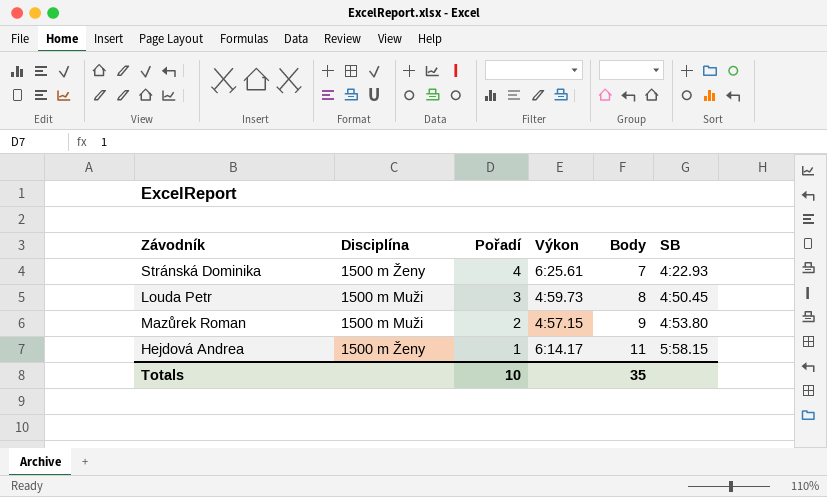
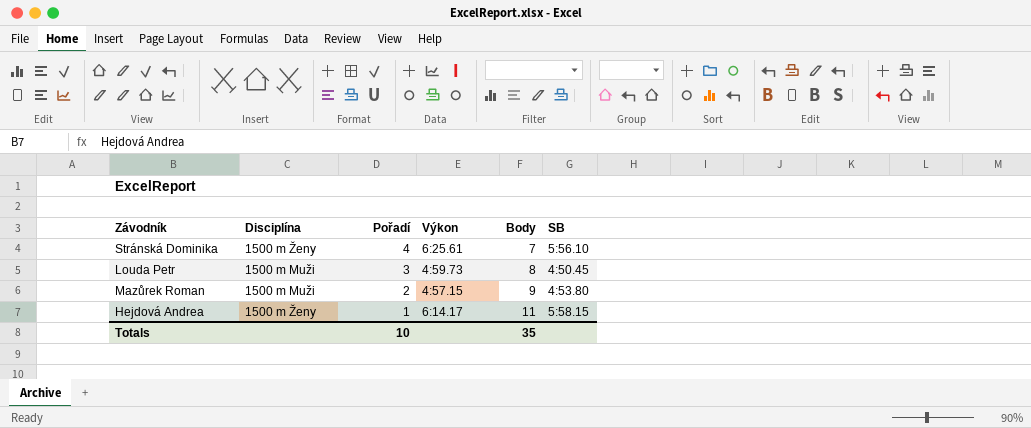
Stránská Dominika | SB: 4:22.93 -> 5:56.10

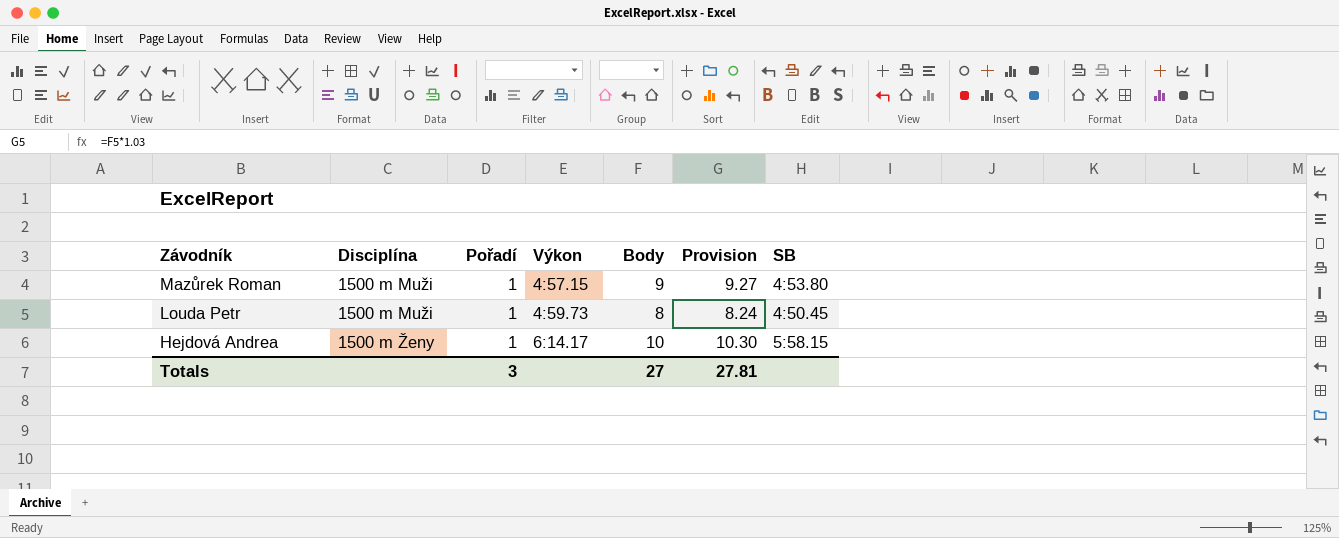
row order: Pořadí descending -> Závodník descending
column Provision | formula: none -> [Body] * 1.03
row Stránská Dominika: 1500 m Ženy | 4 | 6:25.61 | 7 | 5:56.10 -> none
Mazůrek Roman | Pořadí: 2 -> 1
Louda Petr | Pořadí: 3 -> 1
Hejdová Andrea | Body: 11 -> 10
Totals | Pořadí: 10 -> 3
Totals | Body: 35 -> 27

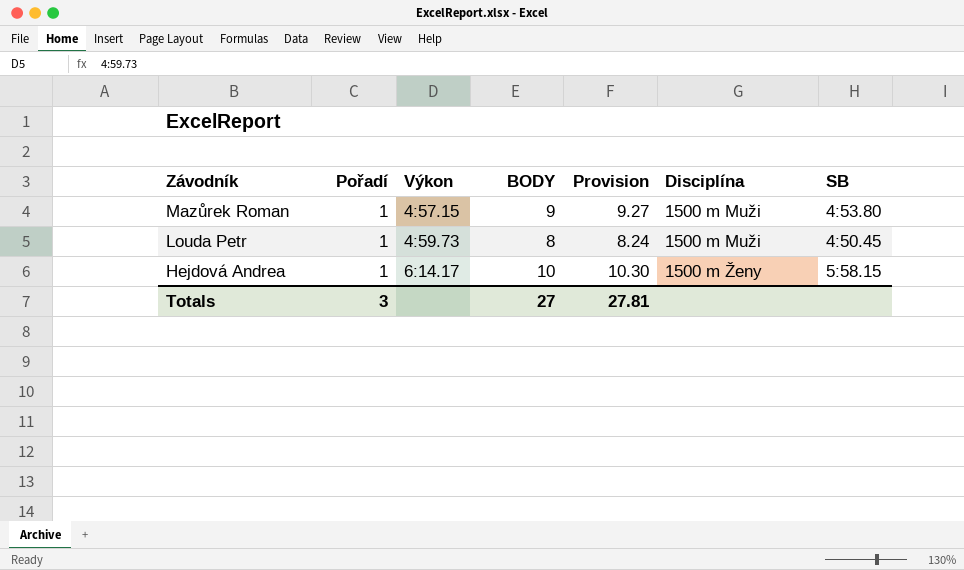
column name: Body -> BODY
column Disciplína | position: 2 -> 6

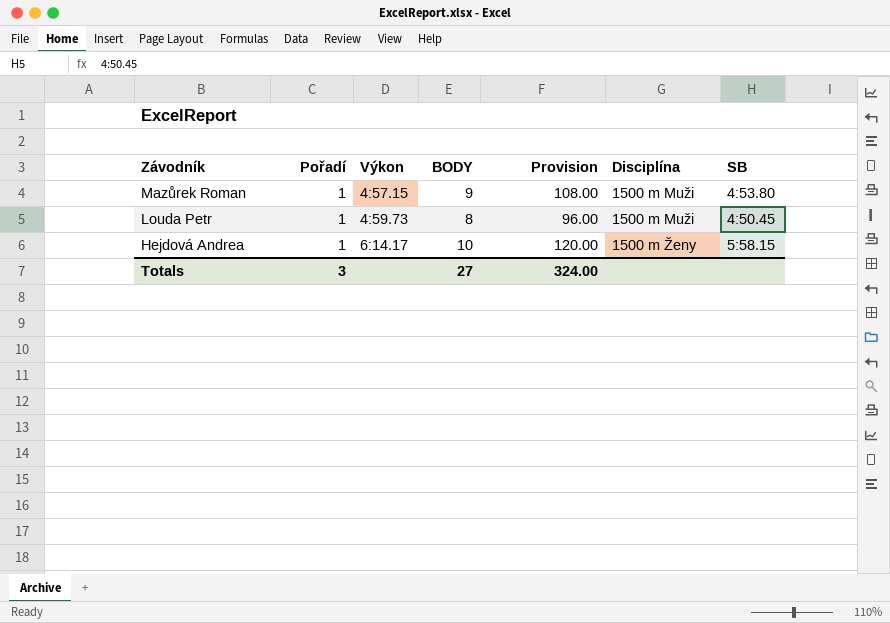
column Provision | formula: [BODY] * 1.03 -> [BODY] * 12
Totals | Provision: 27.81 -> 324.00

